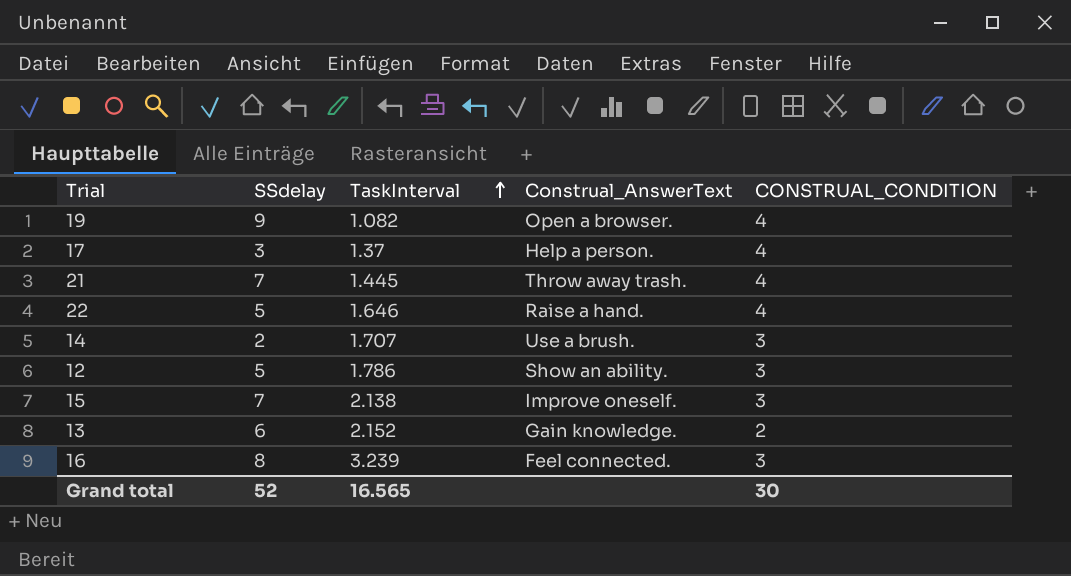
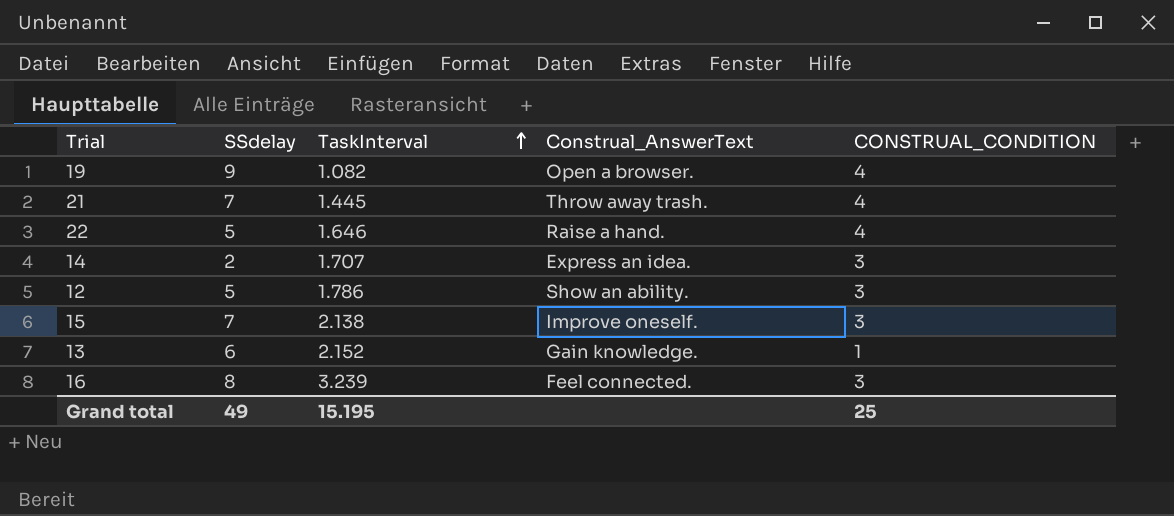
row 17: 3 | 1.37 | Help a person. | 4 -> none
14 | Construal_AnswerText: Use a brush. -> Express an idea.
13 | CONSTRUAL_CONDITION: 2 -> 1
Grand total | SSdelay: 52 -> 49
Grand total | TaskInterval: 16.565 -> 15.195
Grand total | CONSTRUAL_CONDITION: 30 -> 25

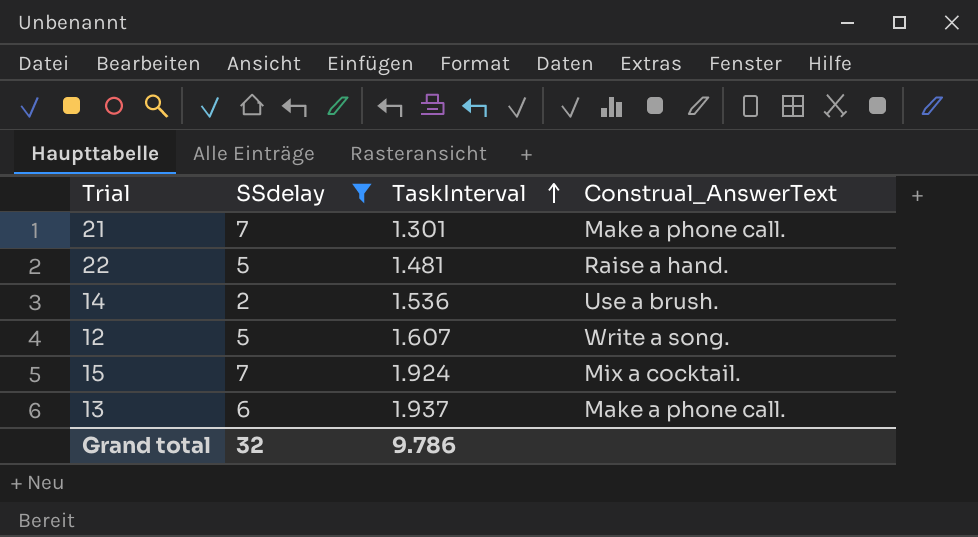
filter: none -> SSdelay <= 7
column CONSTRUAL_CONDITION | position: 5 -> none
21 | TaskInterval: 1.445 -> 1.301
21 | Construal_AnswerText: Throw away trash. -> Make a phone call.
22 | TaskInterval: 1.646 -> 1.481
14 | TaskInterval: 1.707 -> 1.536
14 | Construal_AnswerText: Express an idea. -> Use a brush.
12 | TaskInterval: 1.786 -> 1.607
12 | Construal_AnswerText: Show an ability. -> Write a song.
15 | TaskInterval: 2.138 -> 1.924
15 | Construal_AnswerText: Improve oneself. -> Mix a cocktail.
13 | TaskInterval: 2.152 -> 1.937
13 | Construal_AnswerText: Gain knowledge. -> Make a phone call.
Grand total | SSdelay: 49 -> 32
Grand total | TaskInterval: 15.195 -> 9.786

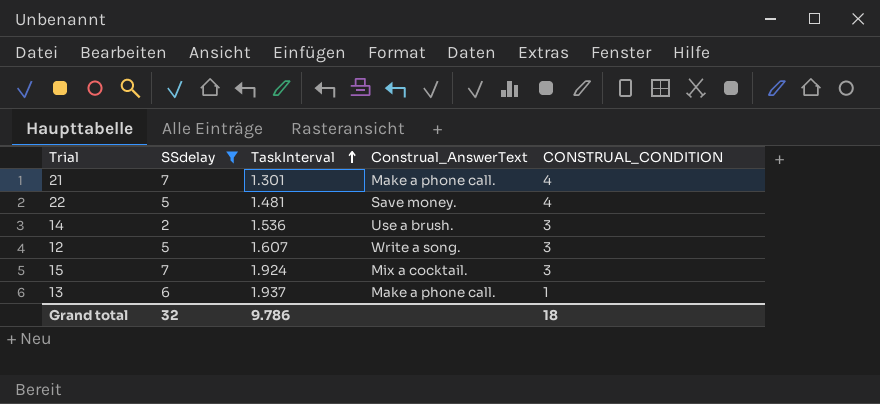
column CONSTRUAL_CONDITION | position: none -> 5
22 | Construal_AnswerText: Raise a hand. -> Save money.

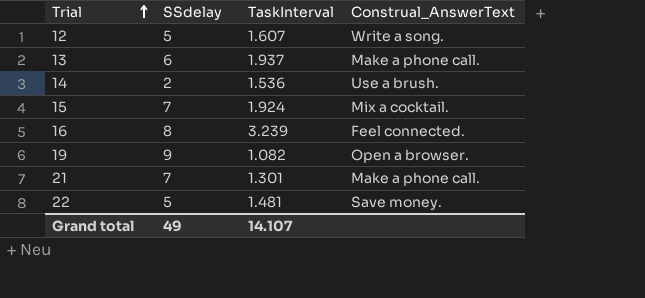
filter: SSdelay <= 7 -> none
row order: TaskInterval ascending -> Trial ascending
column CONSTRUAL_CONDITION | position: 5 -> none
Grand total | SSdelay: 32 -> 49
Grand total | TaskInterval: 9.786 -> 14.107

